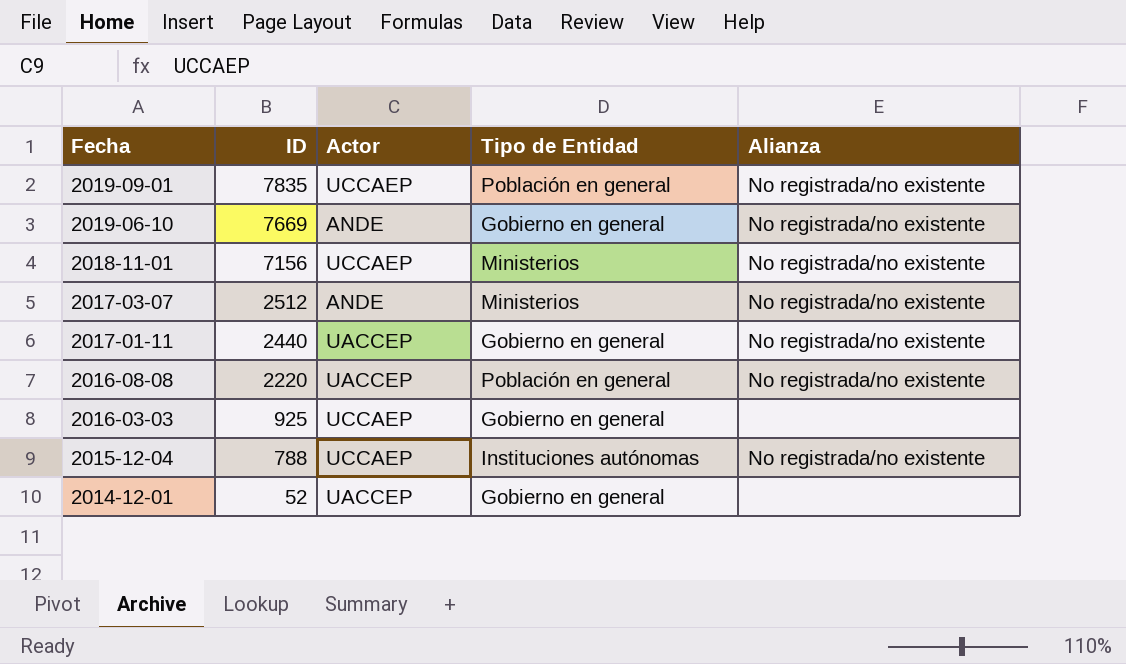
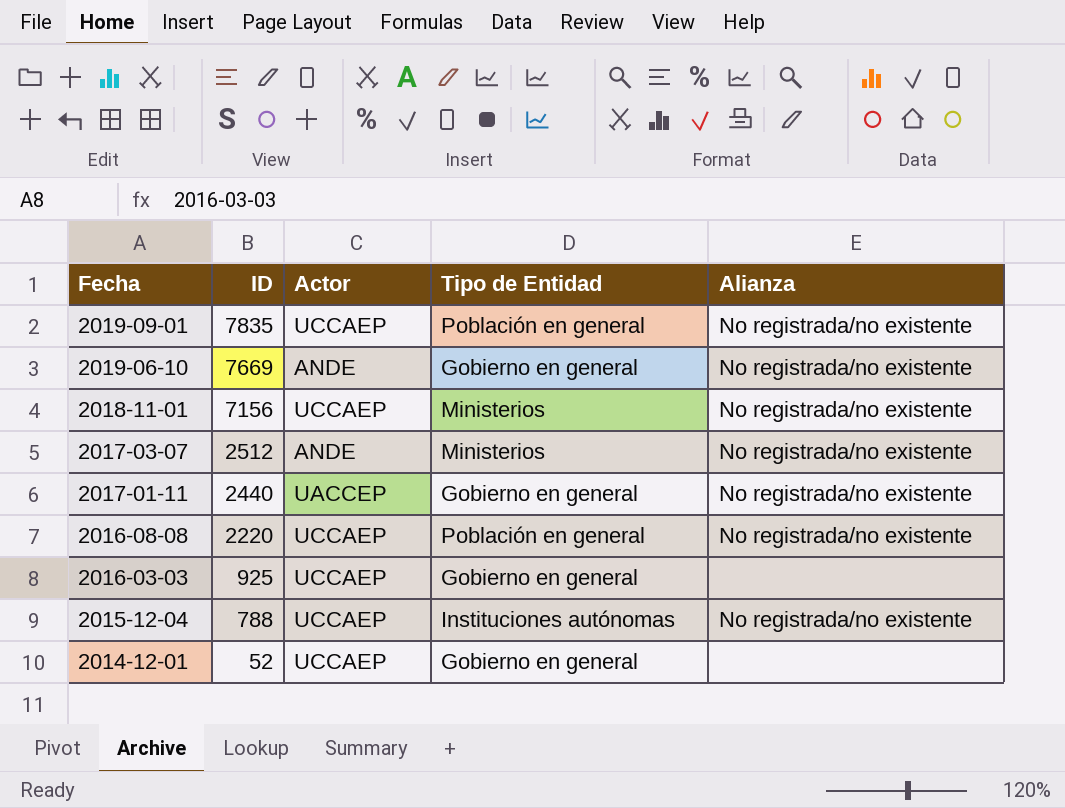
2016-08-08 | Actor: UACCEP -> UCCAEP
2014-12-01 | Actor: UACCEP -> UCCAEP

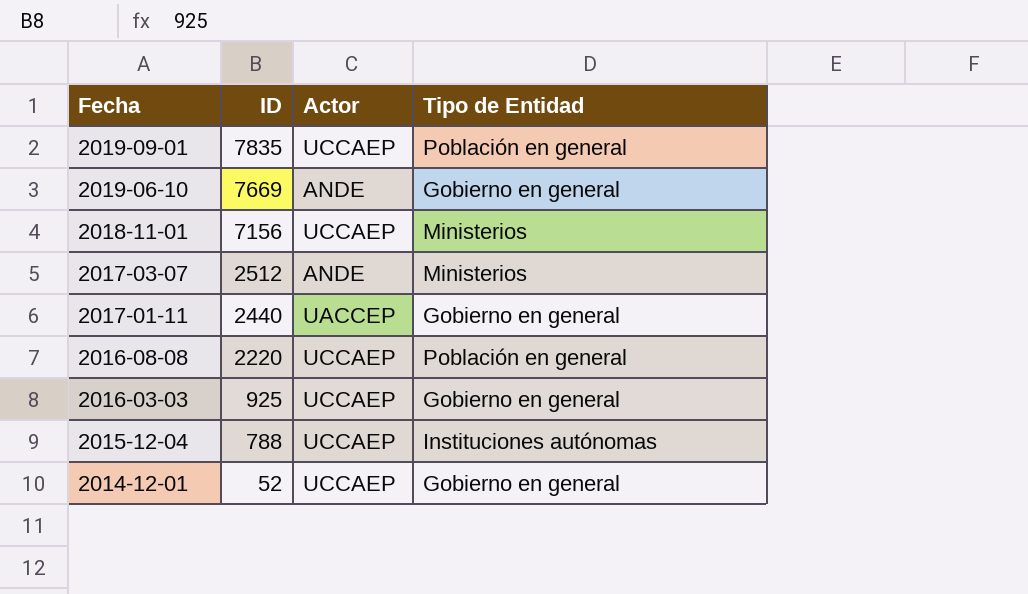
column Alianza | position: 5 -> none

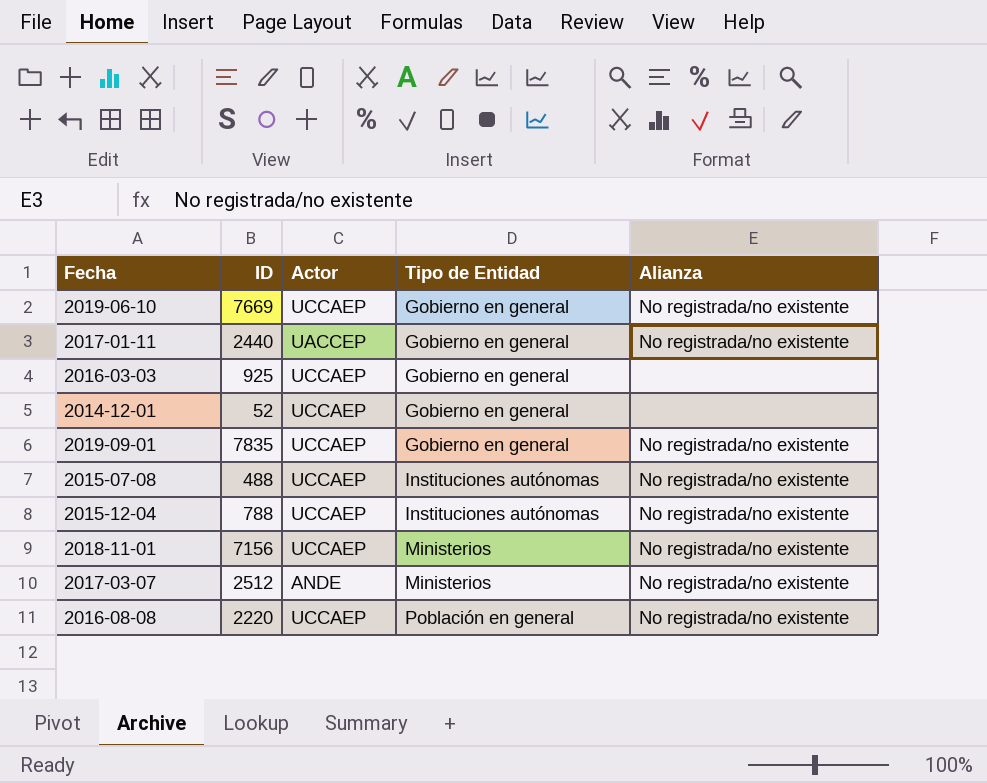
row order: Fecha descending -> Tipo de Entidad ascending
column Alianza | position: none -> 5
2019-06-10 | Actor: ANDE -> UCCAEP
2019-09-01 | Tipo de Entidad: Población en general -> Gobierno en general
row 2015-07-08: none -> 488 | UCCAEP | Instituciones autónomas | No registrada/no existente

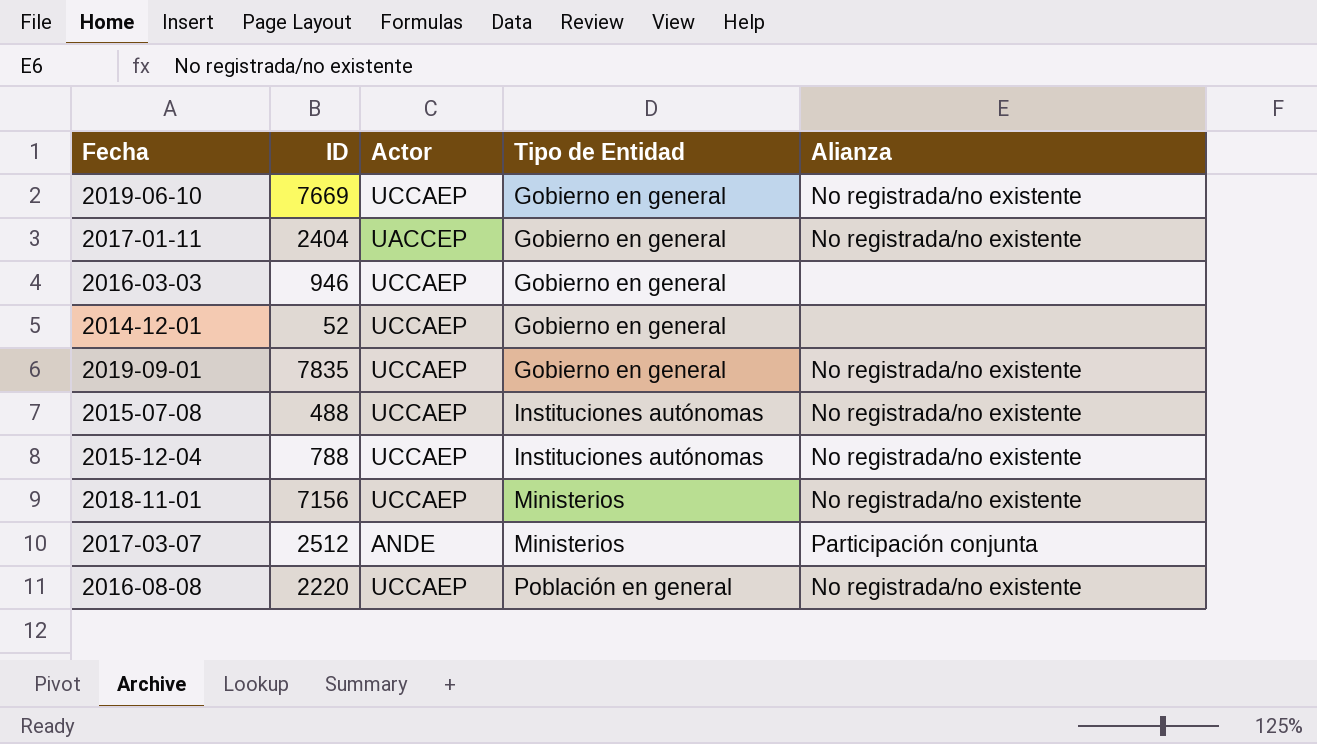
2017-01-11 | ID: 2440 -> 2404
2016-03-03 | ID: 925 -> 946
2017-03-07 | Alianza: No registrada/no existente -> Participación conjunta

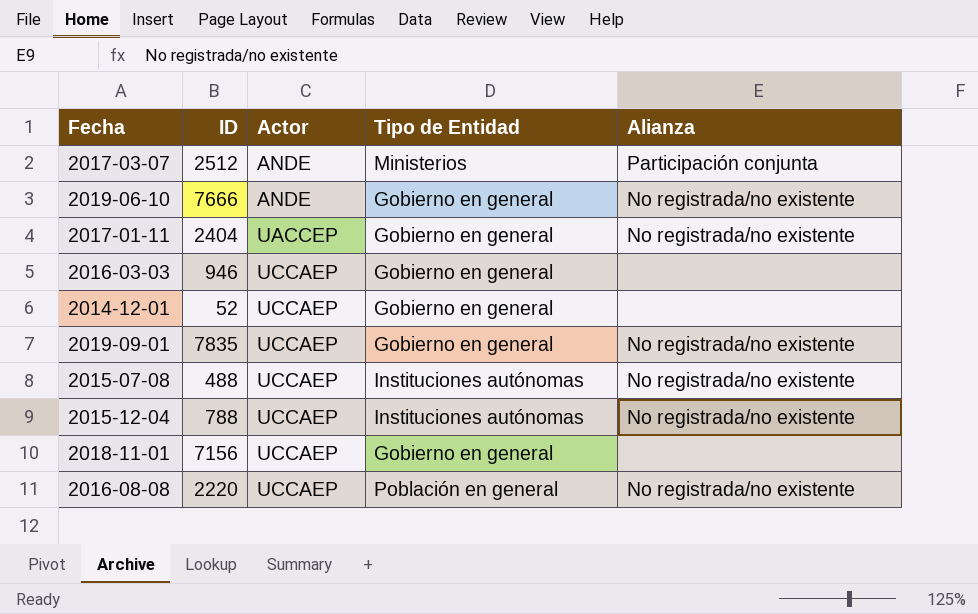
row order: Tipo de Entidad ascending -> Actor ascending
2019-06-10 | ID: 7669 -> 7666
2019-06-10 | Actor: UCCAEP -> ANDE
2018-11-01 | Tipo de Entidad: Ministerios -> Gobierno en general
2018-11-01 | Alianza: No registrada/no existente -> none

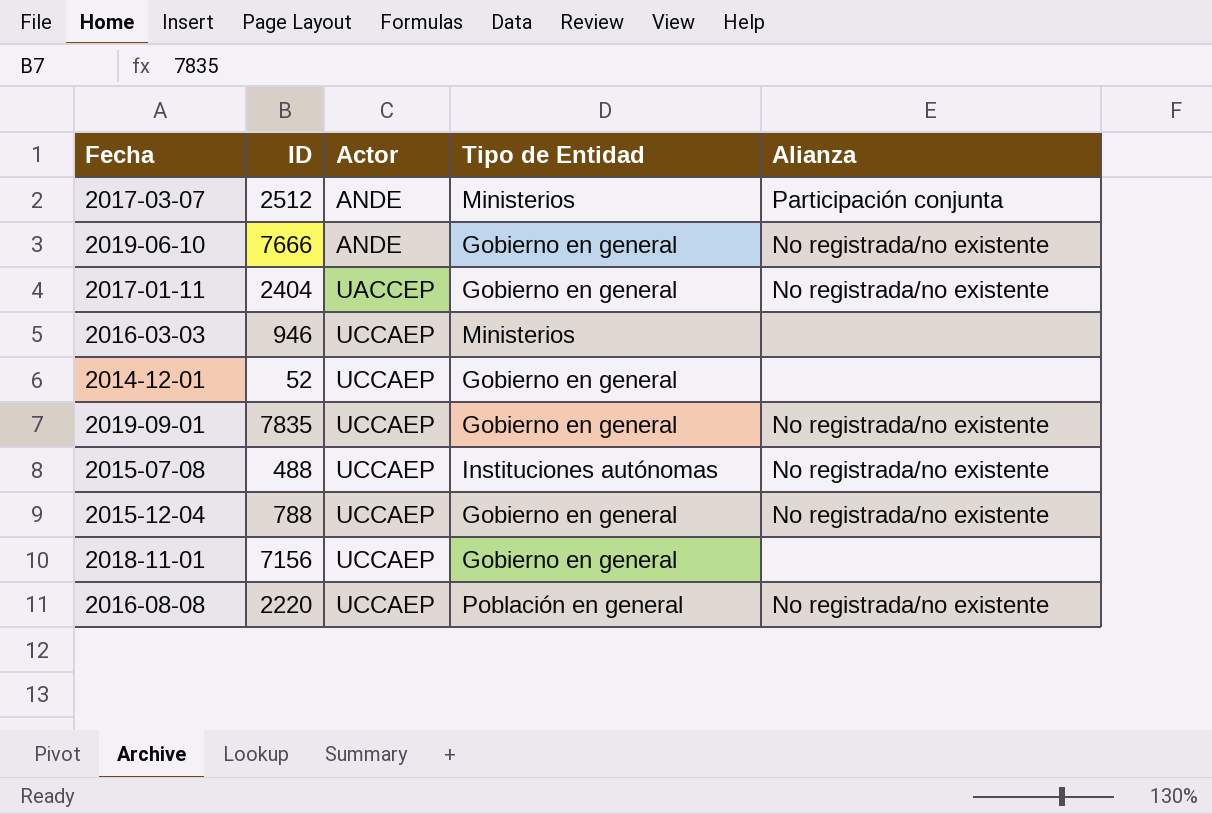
2016-03-03 | Tipo de Entidad: Gobierno en general -> Ministerios
2015-12-04 | Tipo de Entidad: Instituciones autónomas -> Gobierno en general

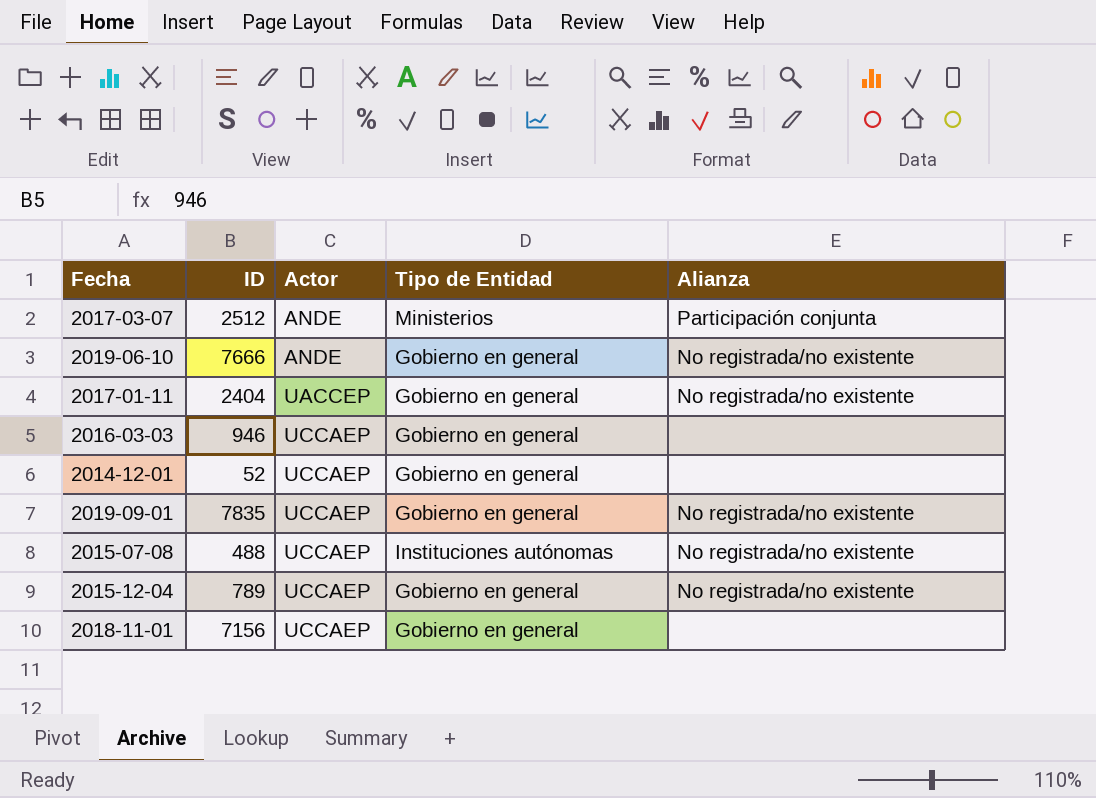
row 2016-08-08: 2220 | UCCAEP | Población en general | No registrada/no existente -> none
2016-03-03 | Tipo de Entidad: Ministerios -> Gobierno en general
2015-12-04 | ID: 788 -> 789

